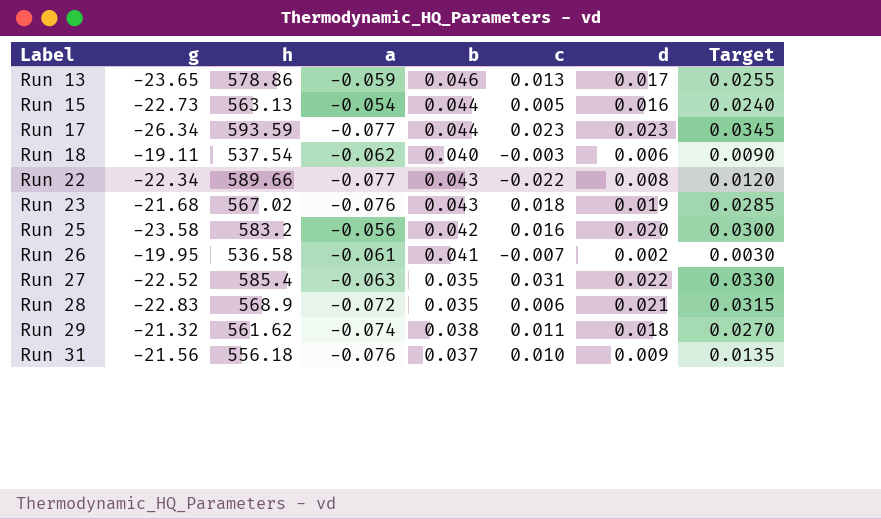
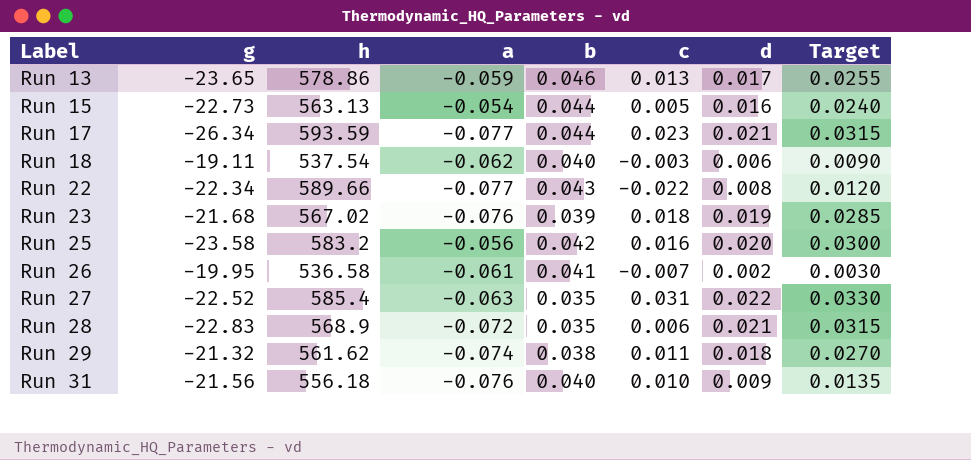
Run 17 | d: 0.023 -> 0.021
Run 17 | Target: 0.0345 -> 0.0315
Run 23 | b: 0.043 -> 0.039
Run 31 | b: 0.037 -> 0.040

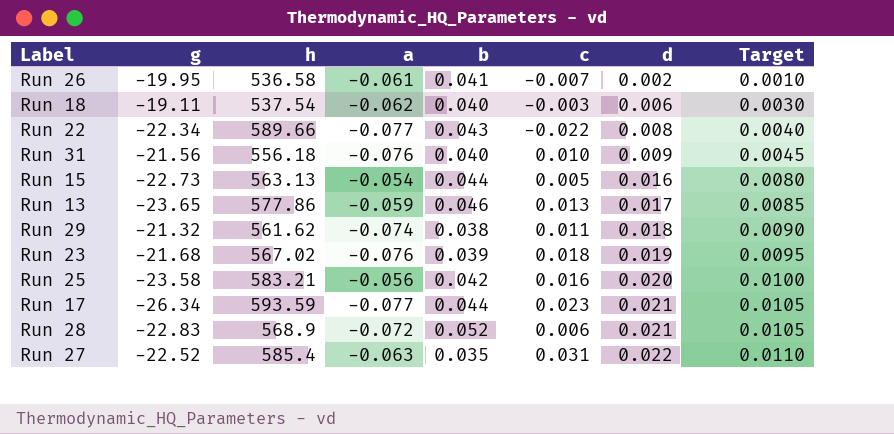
row order: Label ascending -> d ascending
column Target | formula: [d] * 1.5 -> [d] * 0.5
Run 13 | h: 578.86 -> 577.86
Run 25 | h: 583.2 -> 583.21
Run 28 | b: 0.035 -> 0.052

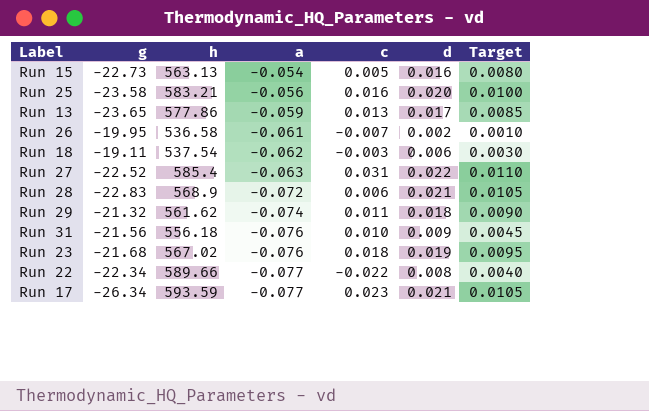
row order: d ascending -> a descending
column b | position: 5 -> none

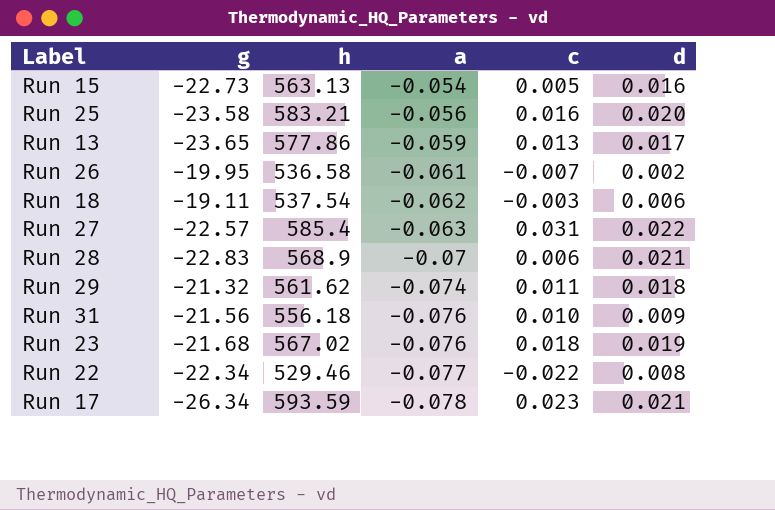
column Target | formula: [d] * 0.5 -> none
Run 27 | g: -22.52 -> -22.57
Run 28 | a: -0.072 -> -0.07
Run 22 | h: 589.66 -> 529.46
Run 17 | a: -0.077 -> -0.078

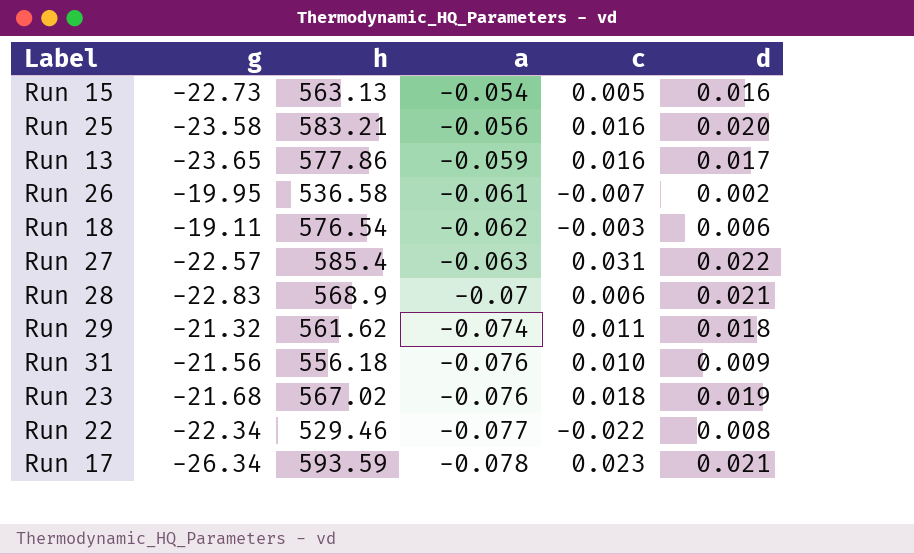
Run 13 | c: 0.013 -> 0.016
Run 18 | h: 537.54 -> 576.54

